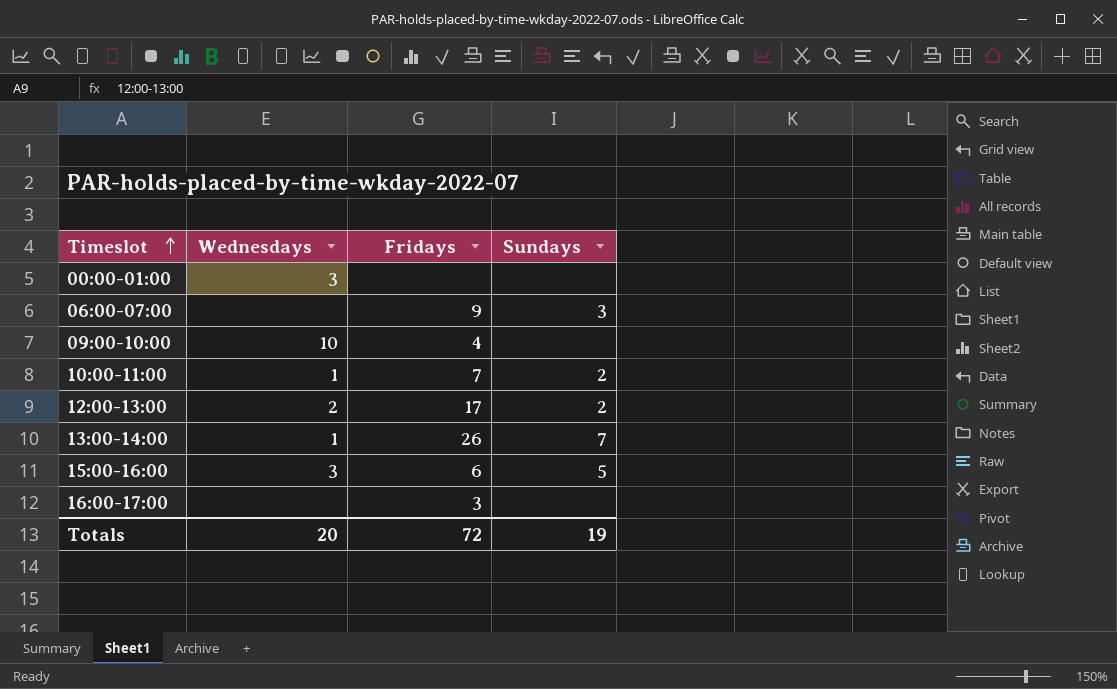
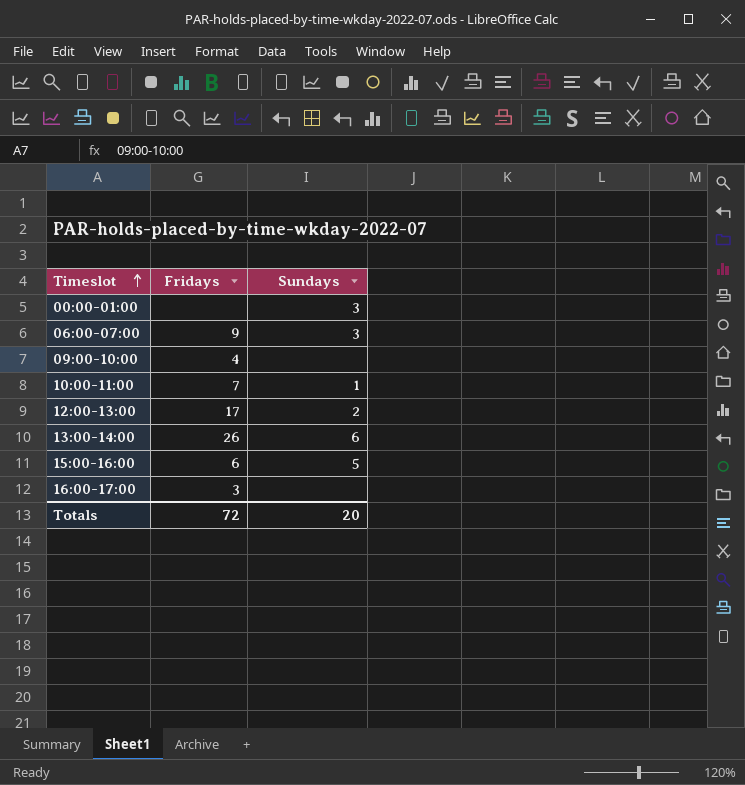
column Wednesdays | position: 2 -> none
00:00-01:00 | Sundays: none -> 3
10:00-11:00 | Sundays: 2 -> 1
13:00-14:00 | Sundays: 7 -> 6
Totals | Sundays: 19 -> 20

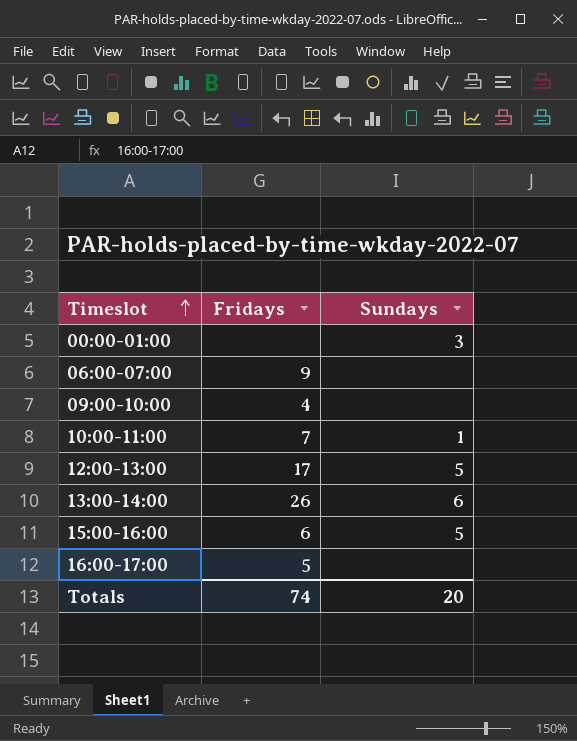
06:00-07:00 | Sundays: 3 -> none
12:00-13:00 | Sundays: 2 -> 5
16:00-17:00 | Fridays: 3 -> 5
Totals | Fridays: 72 -> 74

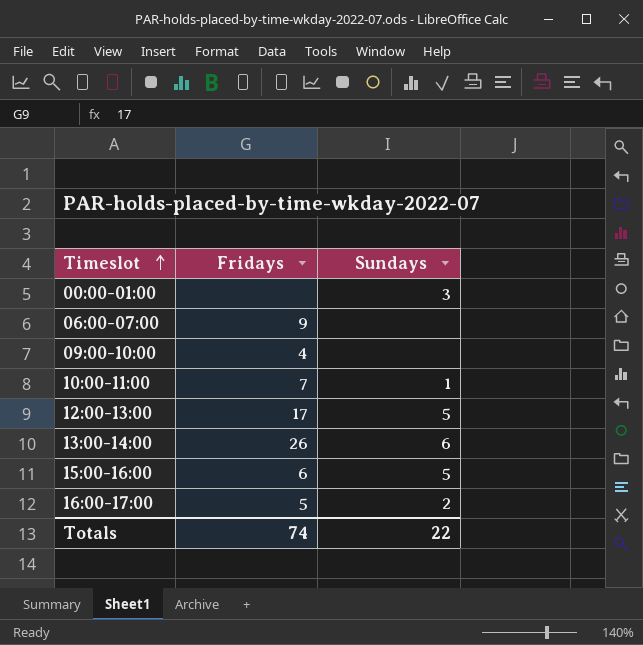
16:00-17:00 | Sundays: none -> 2
Totals | Sundays: 20 -> 22

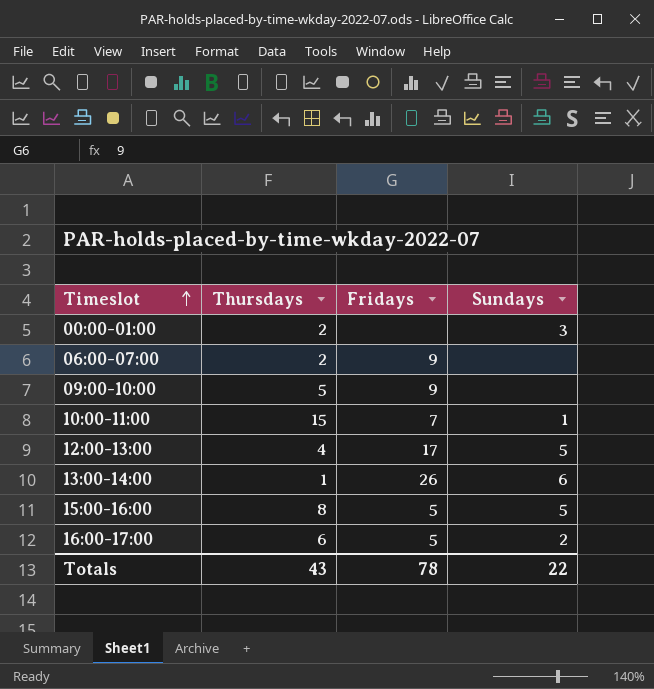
column Thursdays | position: none -> 2
09:00-10:00 | Fridays: 4 -> 9
15:00-16:00 | Fridays: 6 -> 5
Totals | Fridays: 74 -> 78

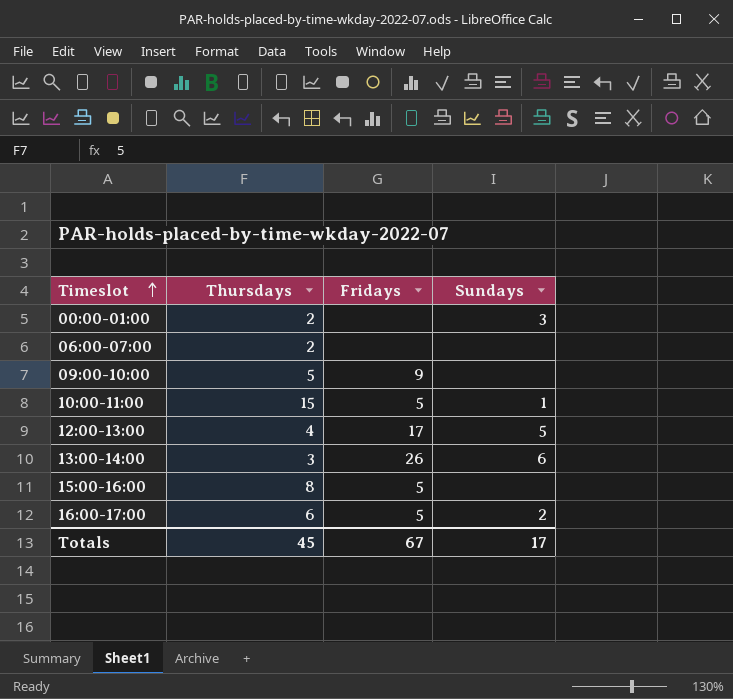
06:00-07:00 | Fridays: 9 -> none
10:00-11:00 | Fridays: 7 -> 5
13:00-14:00 | Thursdays: 1 -> 3
15:00-16:00 | Sundays: 5 -> none
Totals | Thursdays: 43 -> 45
Totals | Fridays: 78 -> 67
Totals | Sundays: 22 -> 17

